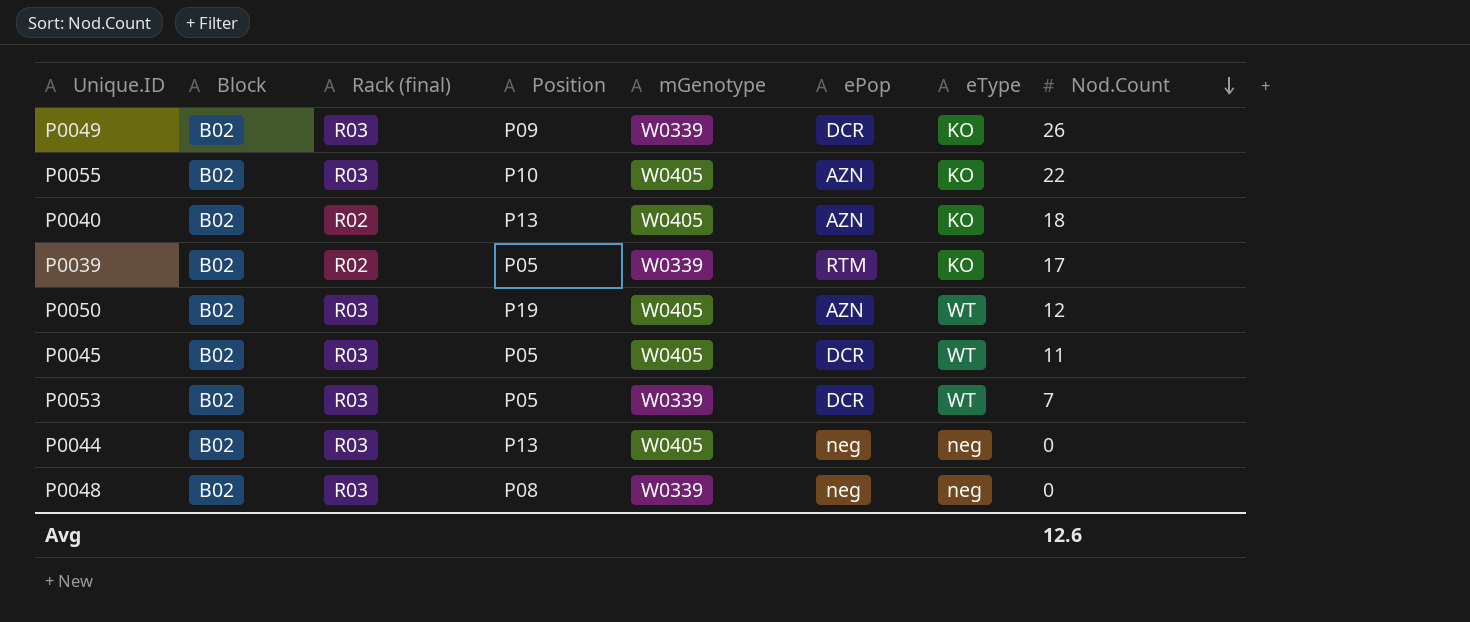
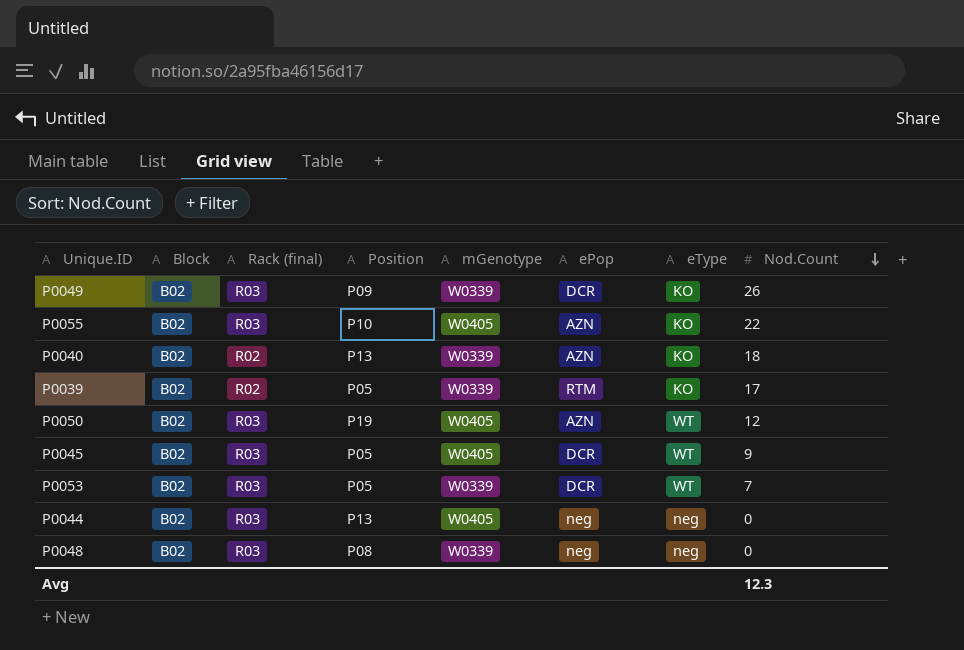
P0040 | mGenotype: W0405 -> W0339
P0045 | Nod.Count: 11 -> 9
Avg | Nod.Count: 12.6 -> 12.3

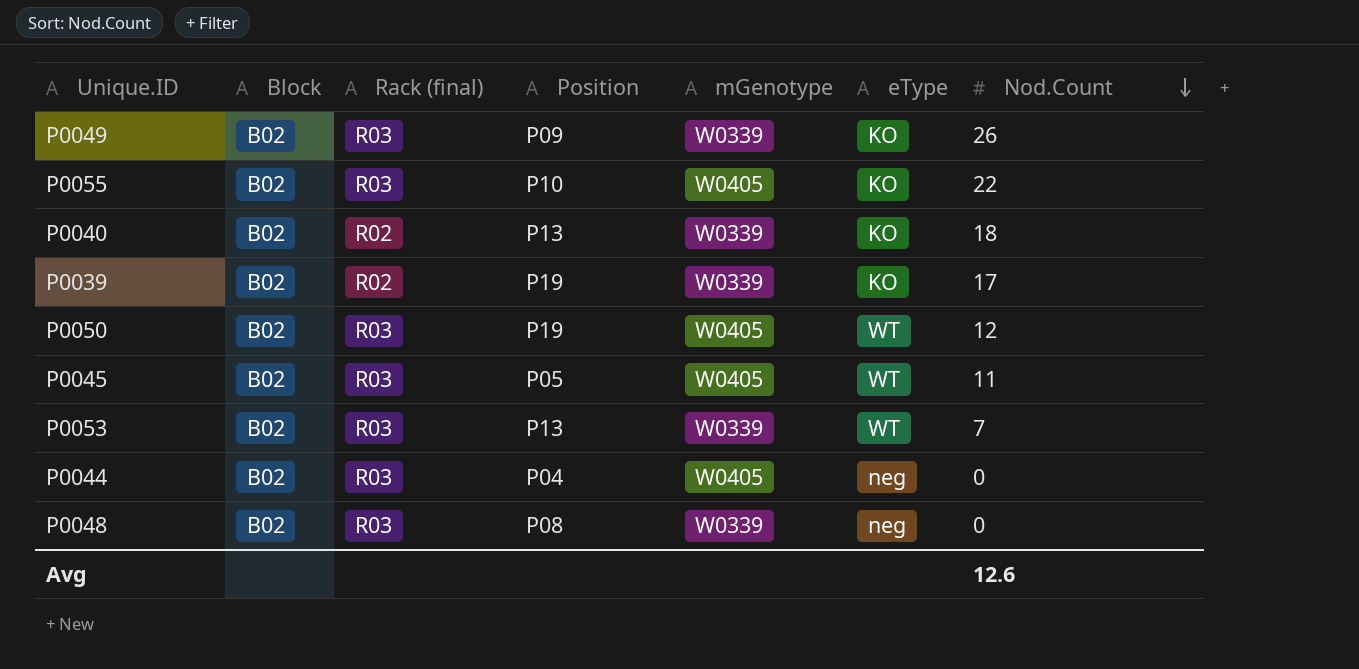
column ePop | position: 6 -> none
P0039 | Position: P05 -> P19
P0045 | Nod.Count: 9 -> 11
P0053 | Position: P05 -> P13
P0044 | Position: P13 -> P04
Avg | Nod.Count: 12.3 -> 12.6

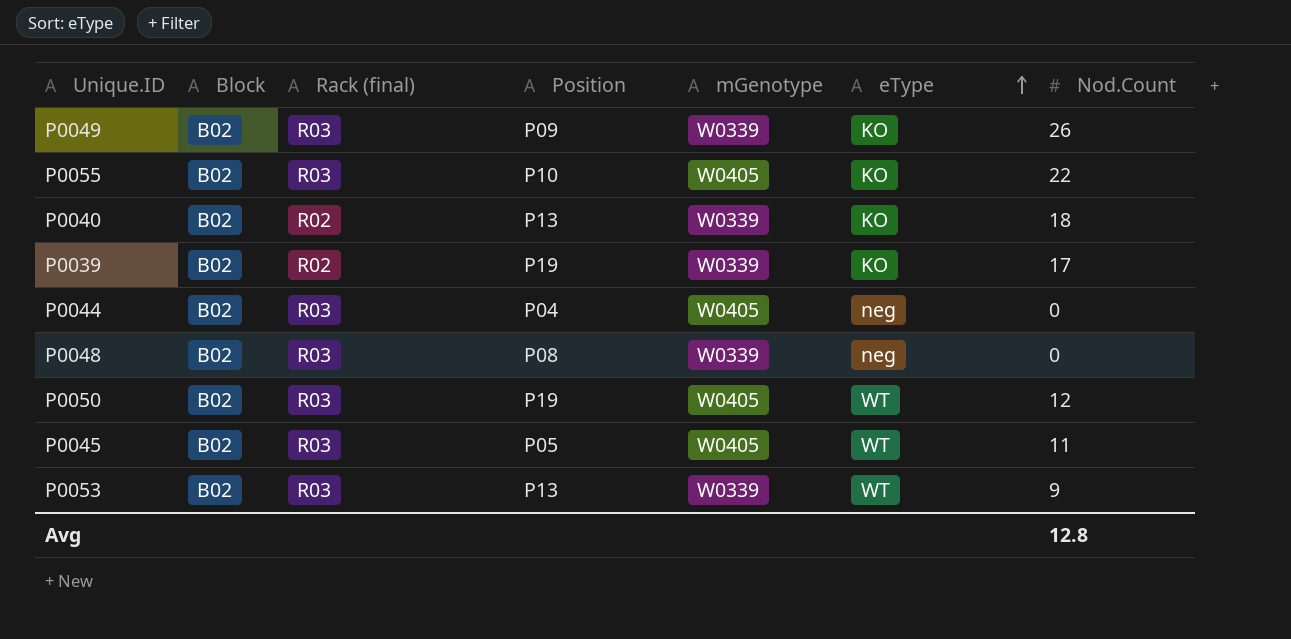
row order: Nod.Count descending -> eType ascending
P0053 | Nod.Count: 7 -> 9
Avg | Nod.Count: 12.6 -> 12.8

